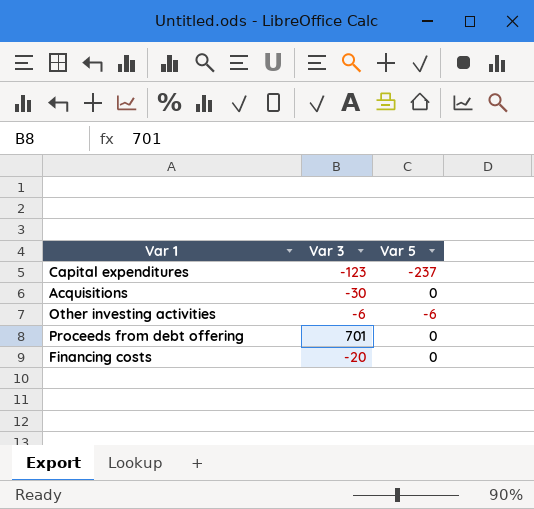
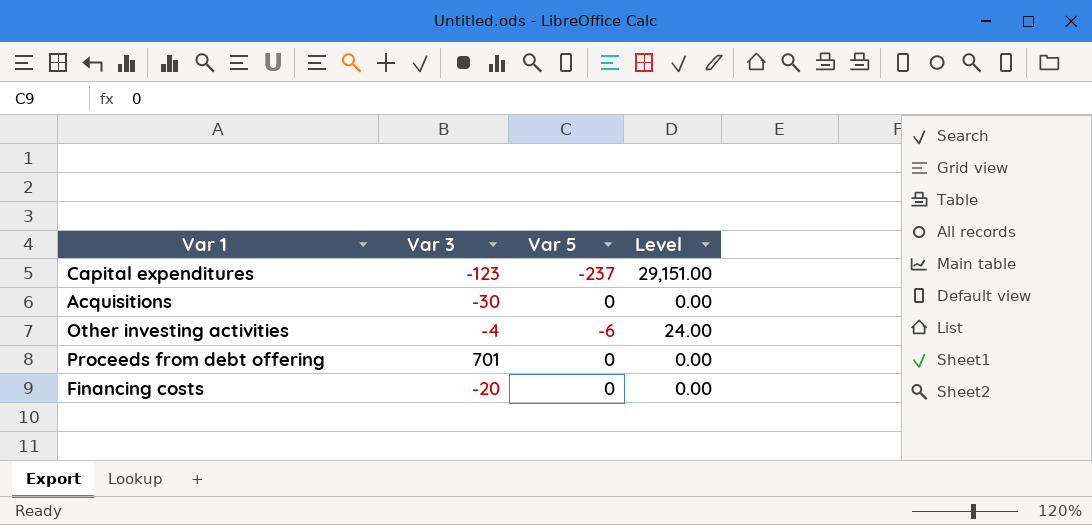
column Level | formula: none -> [Var 3] * [Var 5]
Other investing activities | Var 3: -6 -> -4

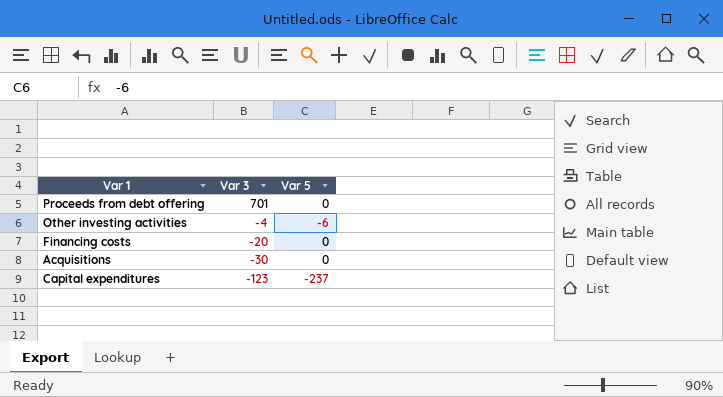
row order: none -> Var 3 descending
column Level | formula: [Var 3] * [Var 5] -> none

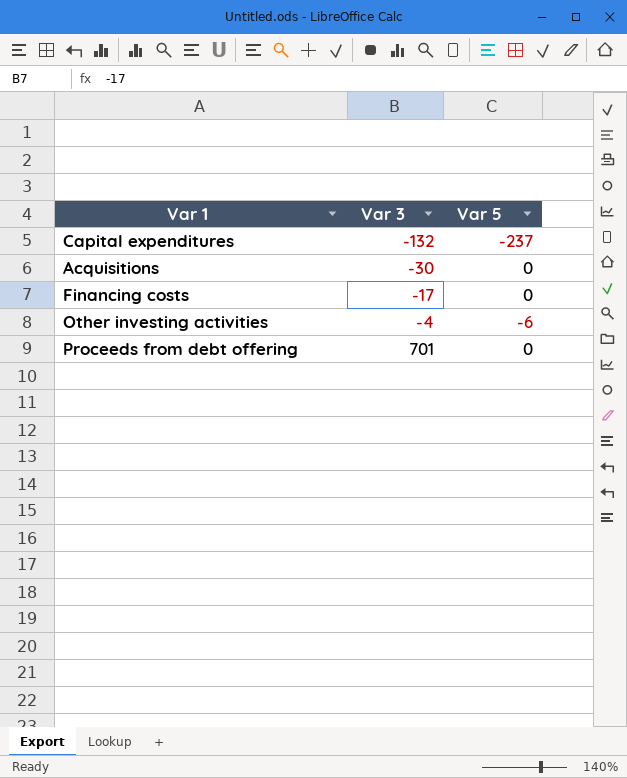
row order: Var 3 descending -> Var 3 ascending
Capital expenditures | Var 3: -123 -> -132
Financing costs | Var 3: -20 -> -17

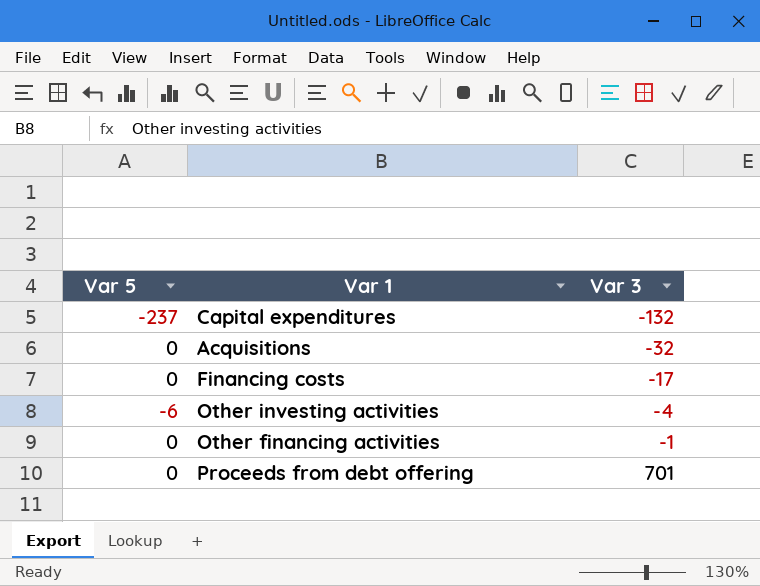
column Var 5 | position: 3 -> 1
Acquisitions | Var 3: -30 -> -32
row Other financing activities: none -> 0 | -1

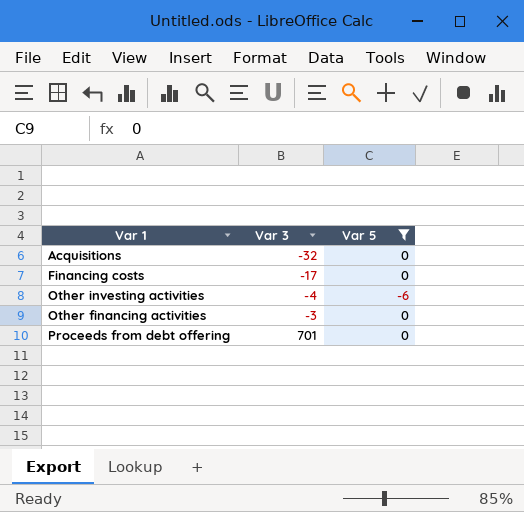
filter: none -> Var 5 != -237
column Var 5 | position: 1 -> 3
Other financing activities | Var 3: -1 -> -3

